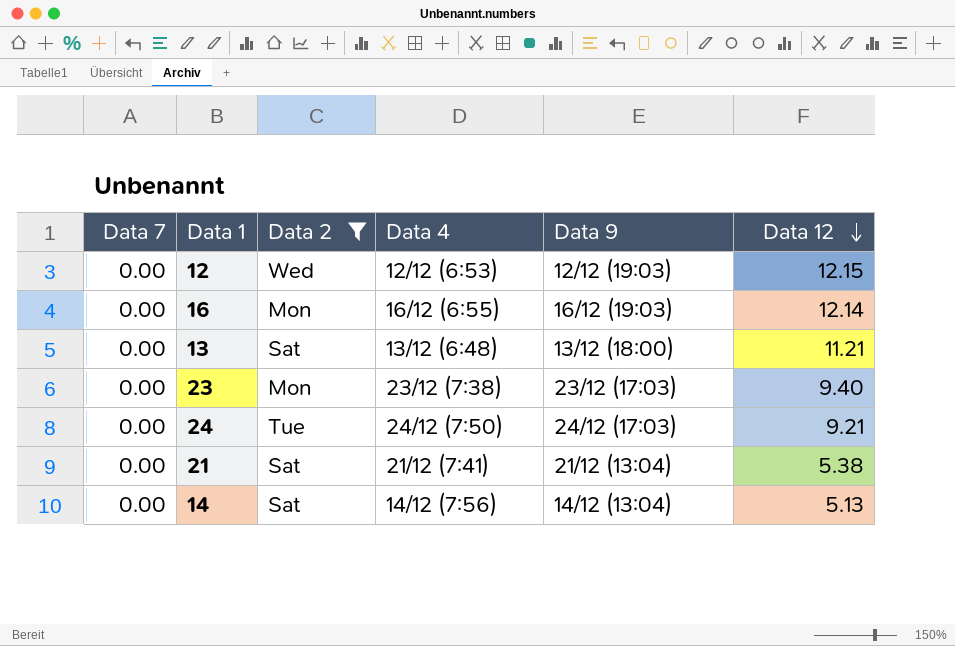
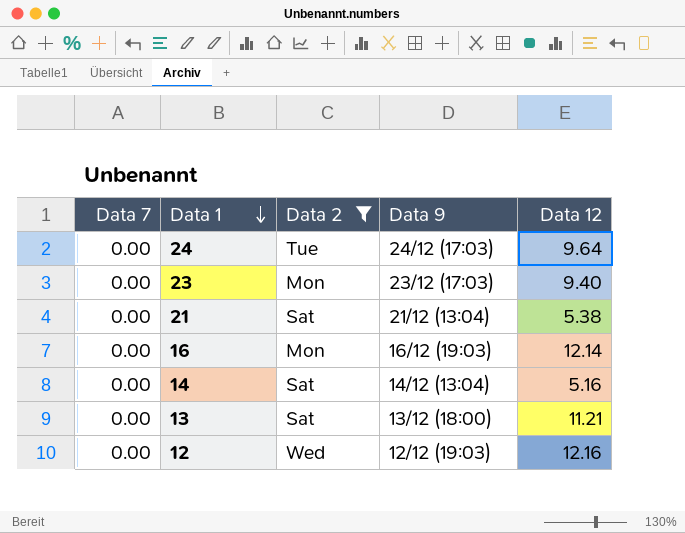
row order: Data 12 descending -> Data 1 descending
column Data 4 | position: 4 -> none
24 | Data 12: 9.21 -> 9.64
14 | Data 12: 5.13 -> 5.16
12 | Data 12: 12.15 -> 12.16

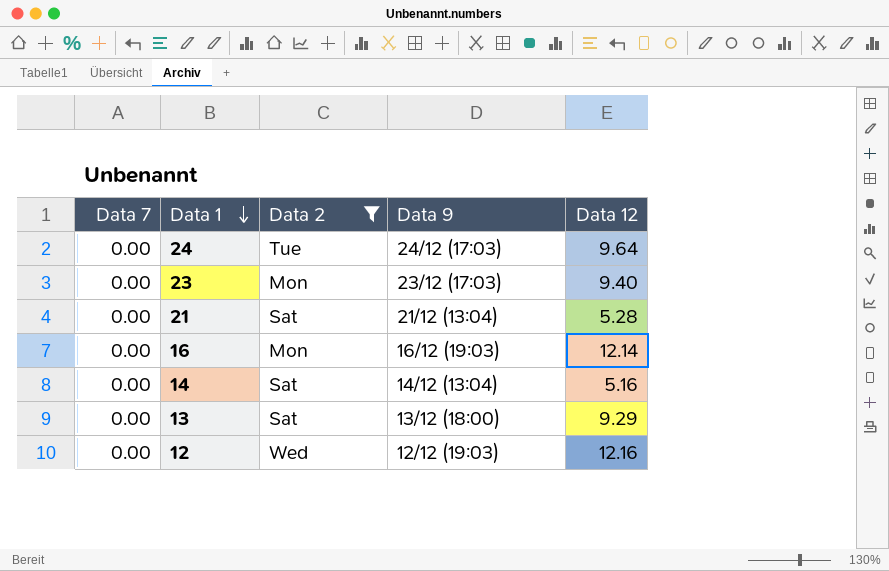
21 | Data 12: 5.38 -> 5.28
13 | Data 12: 11.21 -> 9.29

